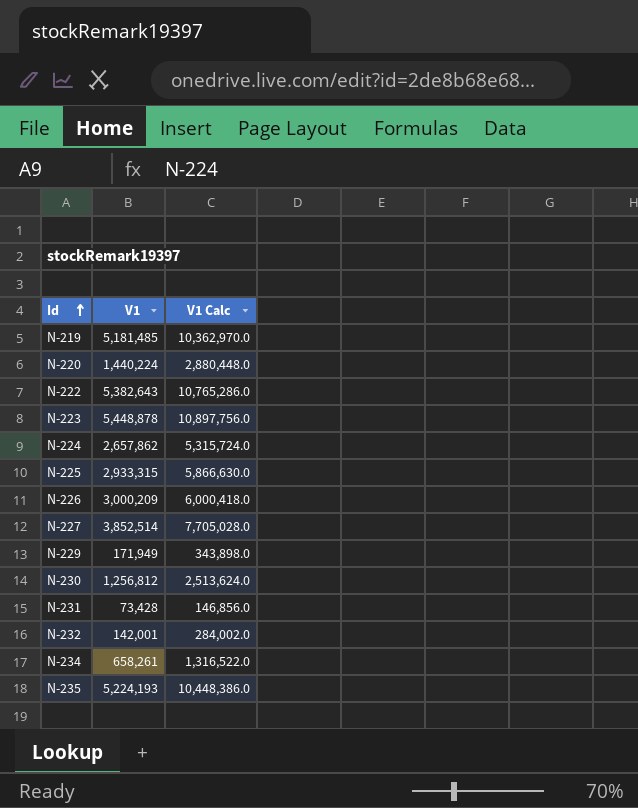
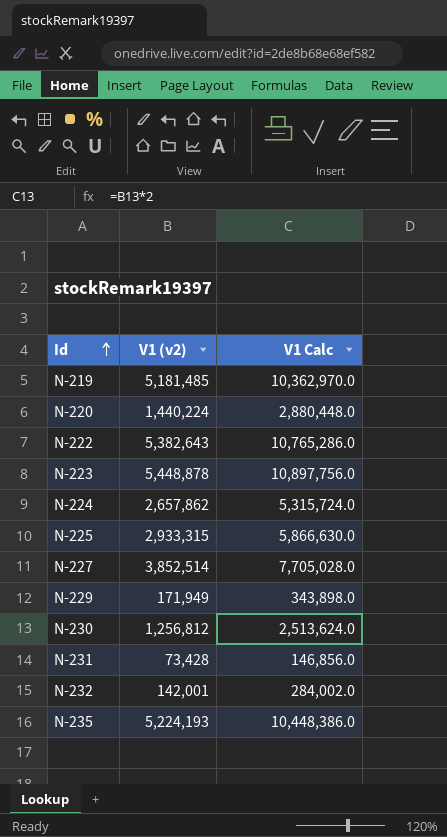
column name: V1 -> V1 (v2)
row N-226: 3,000,209 | 6,000,418.0 -> none
row N-234: 658,261 | 1,316,522.0 -> none

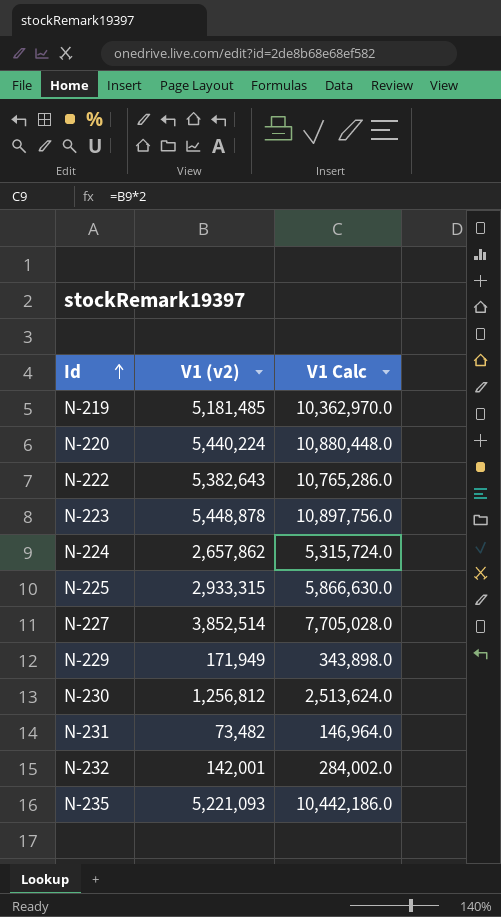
N-220 | V1 (v2): 1,440,224 -> 5,440,224
N-220 | V1 Calc: 2,880,448.0 -> 10,880,448.0
N-231 | V1 (v2): 73,428 -> 73,482
N-231 | V1 Calc: 146,856.0 -> 146,964.0
N-235 | V1 (v2): 5,224,193 -> 5,221,093
N-235 | V1 Calc: 10,448,386.0 -> 10,442,186.0

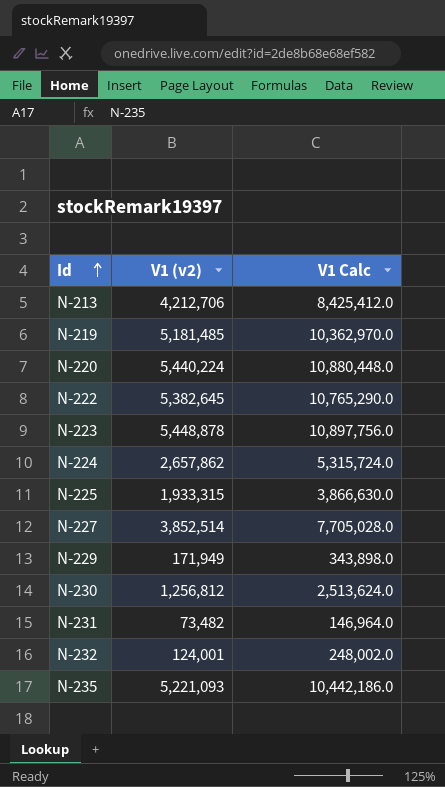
row N-213: none -> 4,212,706 | 8,425,412.0
N-222 | V1 (v2): 5,382,643 -> 5,382,645
N-222 | V1 Calc: 10,765,286.0 -> 10,765,290.0
N-225 | V1 (v2): 2,933,315 -> 1,933,315
N-225 | V1 Calc: 5,866,630.0 -> 3,866,630.0
N-232 | V1 (v2): 142,001 -> 124,001
N-232 | V1 Calc: 284,002.0 -> 248,002.0

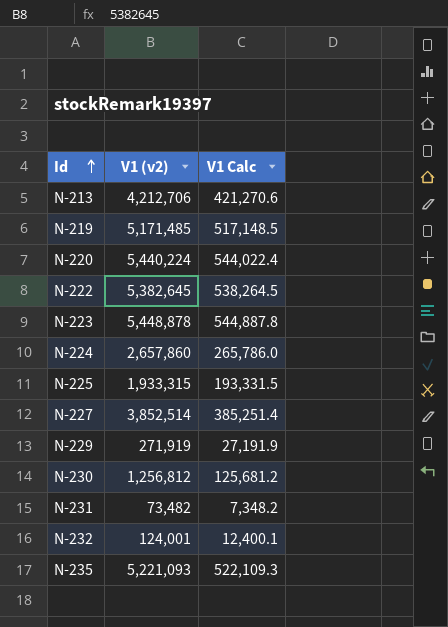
column V1 Calc | formula: [V1 (v2)] * 2 -> [V1 (v2)] * 0.1
N-219 | V1 (v2): 5,181,485 -> 5,171,485
N-224 | V1 (v2): 2,657,862 -> 2,657,860
N-229 | V1 (v2): 171,949 -> 271,919

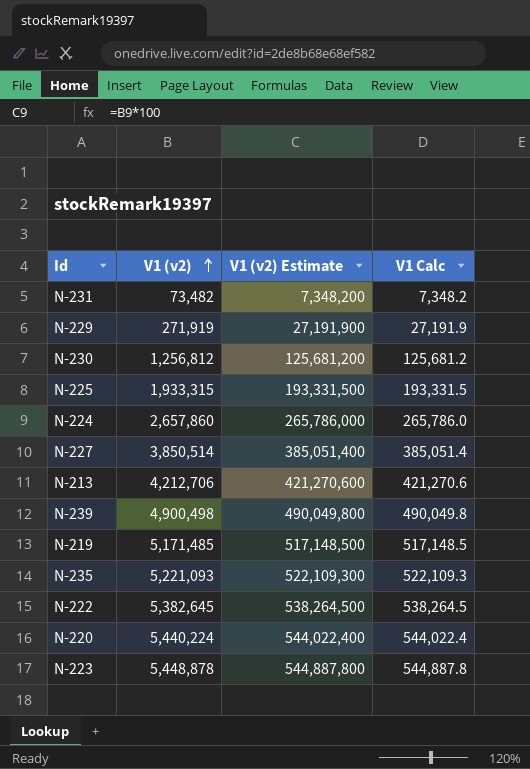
row order: Id ascending -> V1 (v2) ascending
column V1 (v2) Estimate | formula: none -> [V1 (v2)] * 100
row N-232: 124,001 | 12,400.1 -> none
N-227 | V1 (v2): 3,852,514 -> 3,850,514
N-227 | V1 Calc: 385,251.4 -> 385,051.4
row N-239: none -> 4,900,498 | 490,049,800 | 490,049.8

